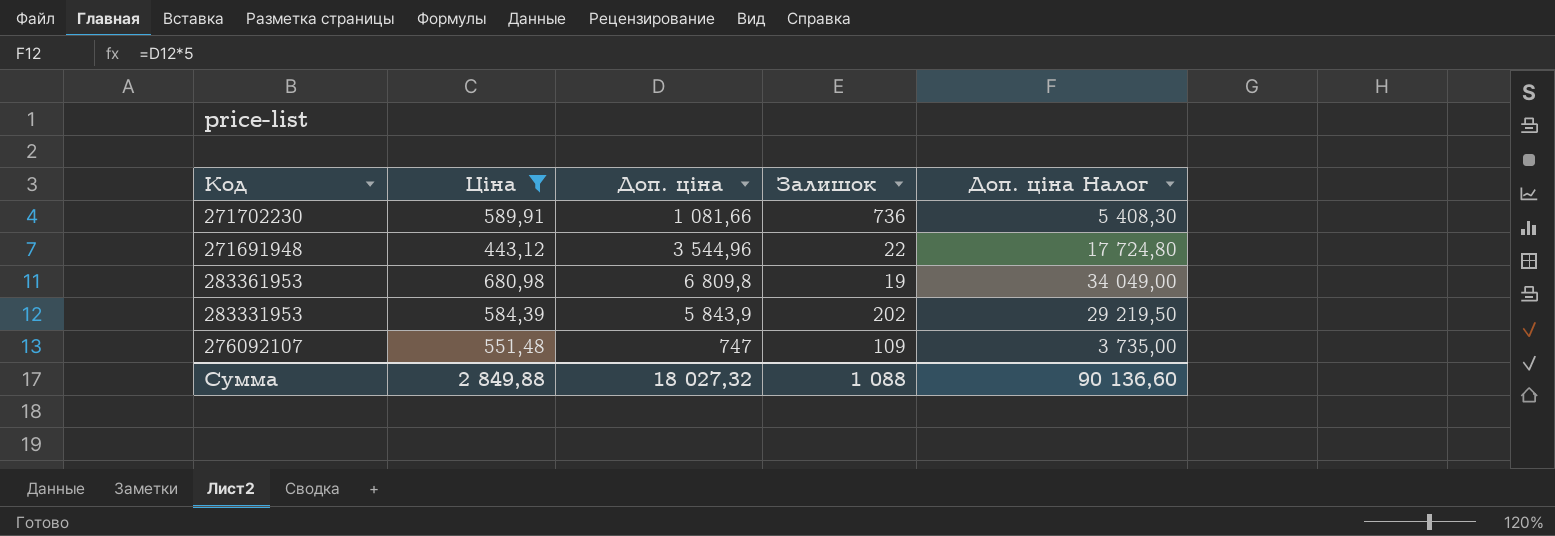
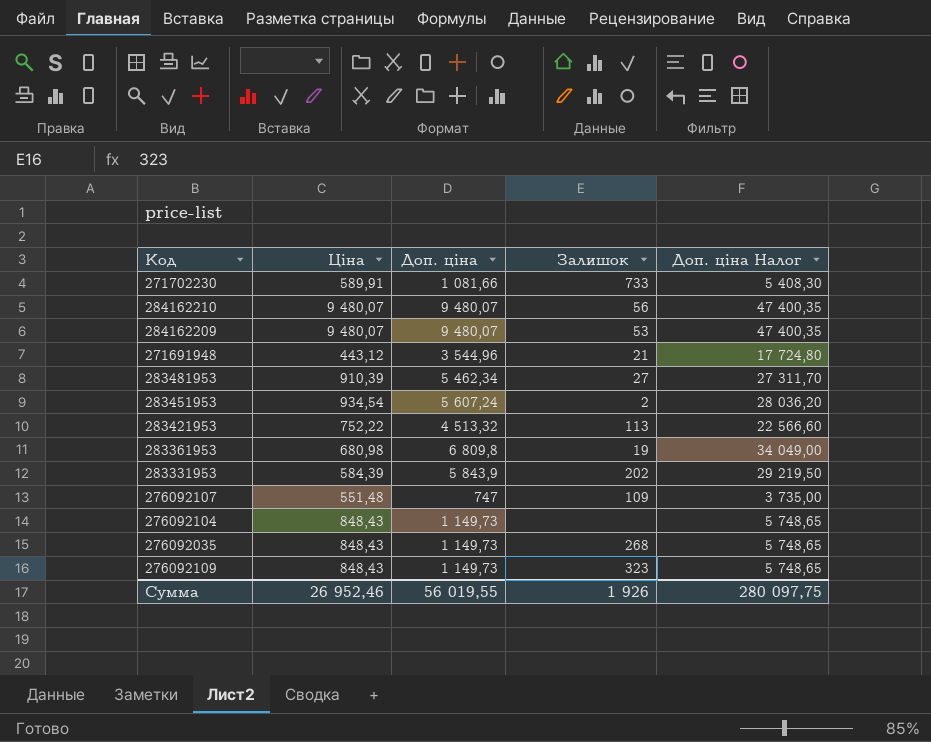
filter: Ціна <= 680,98 -> none
271702230 | Залишок: 736 -> 733
271691948 | Залишок: 22 -> 21
Сумма | Ціна: 2 849,88 -> 26 952,46
Сумма | Доп. ціна: 18 027,32 -> 56 019,55
Сумма | Залишок: 1 088 -> 1 926
Сумма | Доп. ціна Налог: 90 136,60 -> 280 097,75

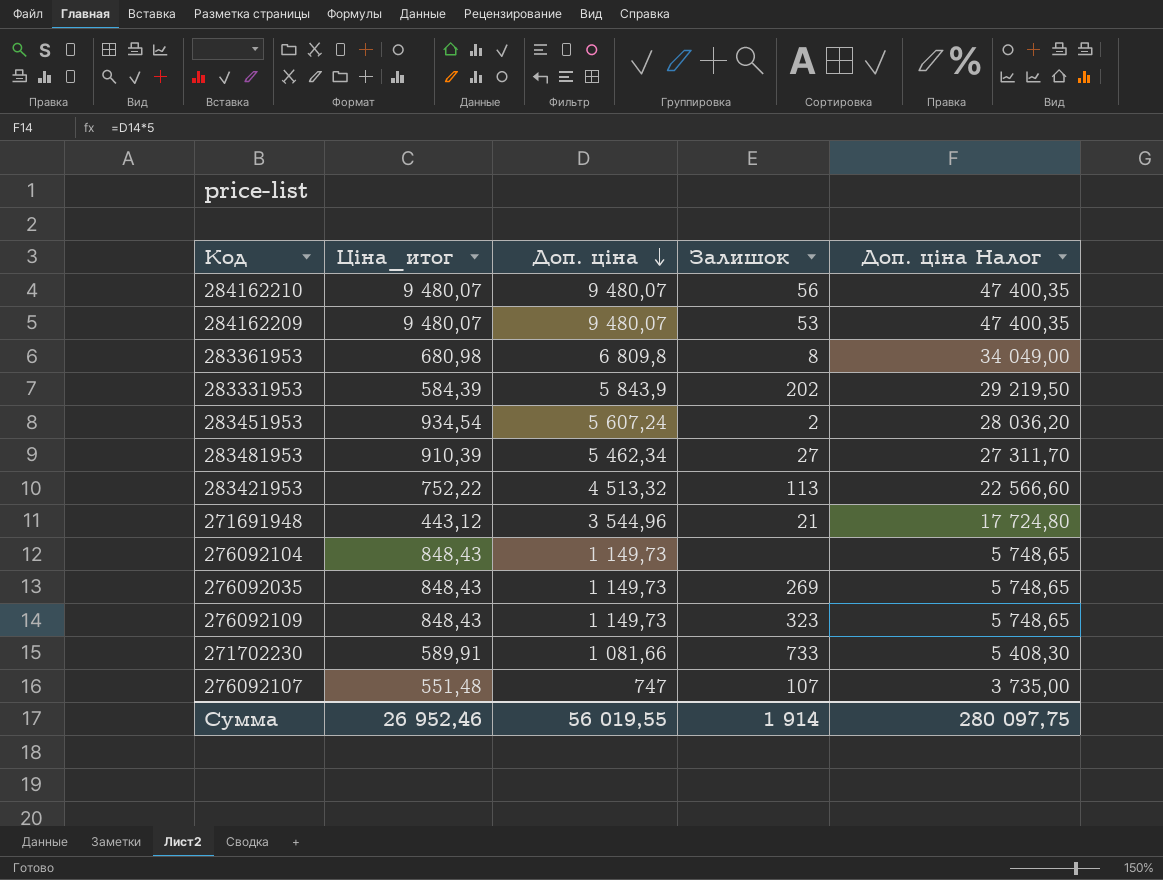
row order: none -> Доп. ціна descending
column name: Ціна -> Ціна_итог
283361953 | Залишок: 19 -> 8
276092035 | Залишок: 268 -> 269
276092107 | Залишок: 109 -> 107
Сумма | Залишок: 1 926 -> 1 914

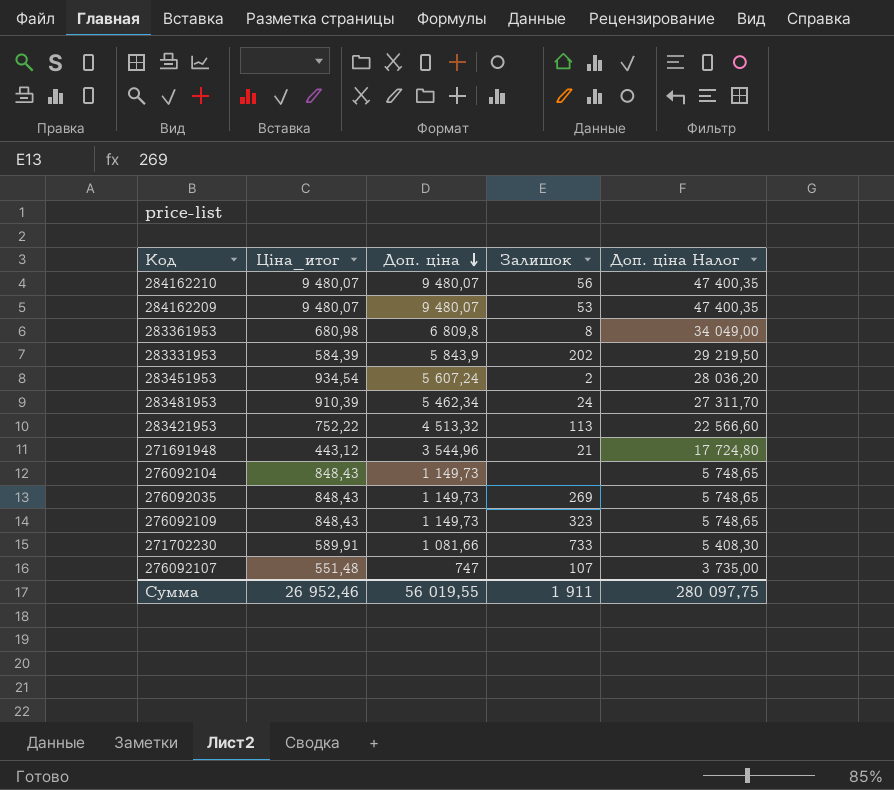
283481953 | Залишок: 27 -> 24
Сумма | Залишок: 1 914 -> 1 911

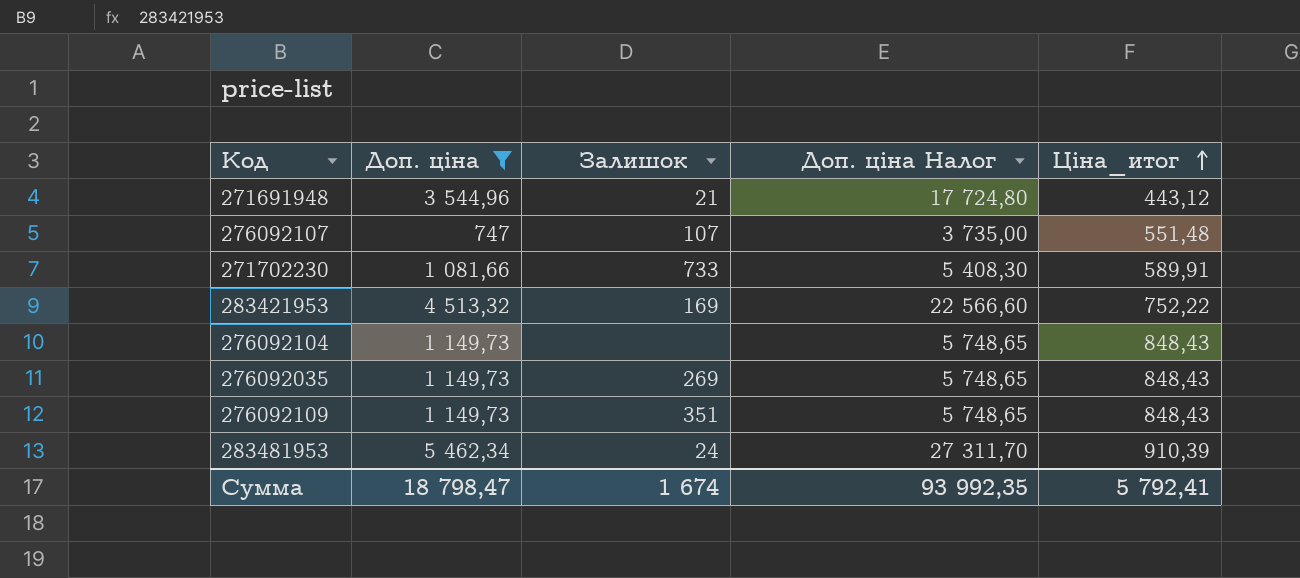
filter: none -> Доп. ціна <= 5 462,34
row order: Доп. ціна descending -> Ціна_итог ascending
column Ціна_итог | position: 2 -> 5
283421953 | Залишок: 113 -> 169
276092109 | Залишок: 323 -> 351
Сумма | Доп. ціна: 56 019,55 -> 18 798,47
Сумма | Залишок: 1 911 -> 1 674
Сумма | Доп. ціна Налог: 280 097,75 -> 93 992,35
Сумма | Ціна_итог: 26 952,46 -> 5 792,41

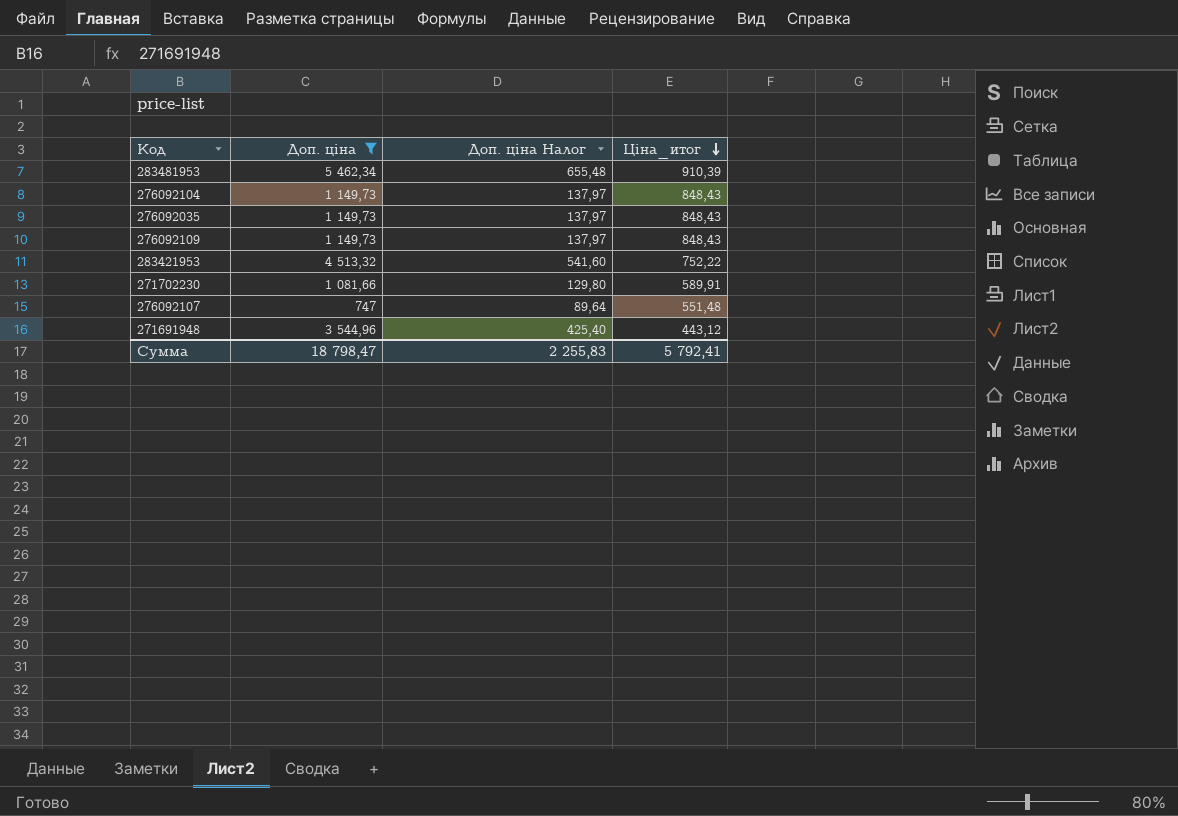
row order: Ціна_итог ascending -> Ціна_итог descending
column Залишок | position: 3 -> none
column Доп. ціна Налог | formula: [Доп. ціна] * 5 -> [Доп. ціна] * 0,12
Сумма | Доп. ціна Налог: 93 992,35 -> 2 255,83

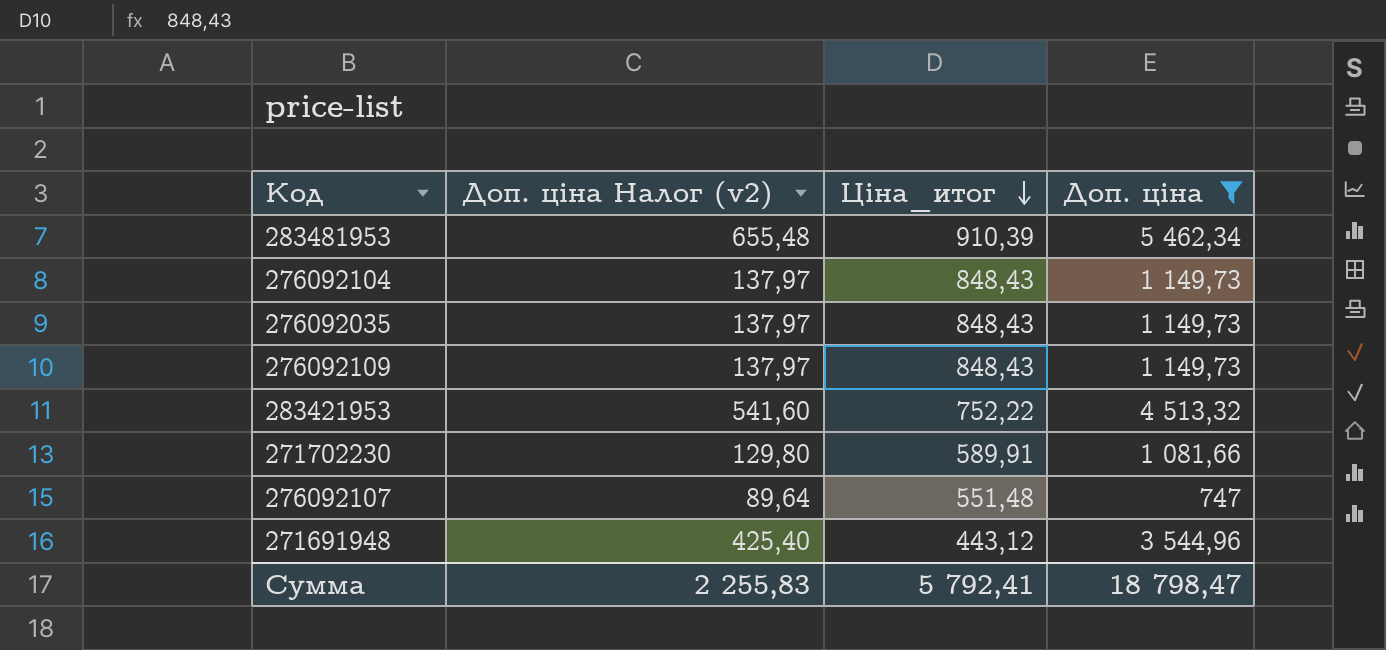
column name: Доп. ціна Налог -> Доп. ціна Налог (v2)
column Доп. ціна | position: 2 -> 4

